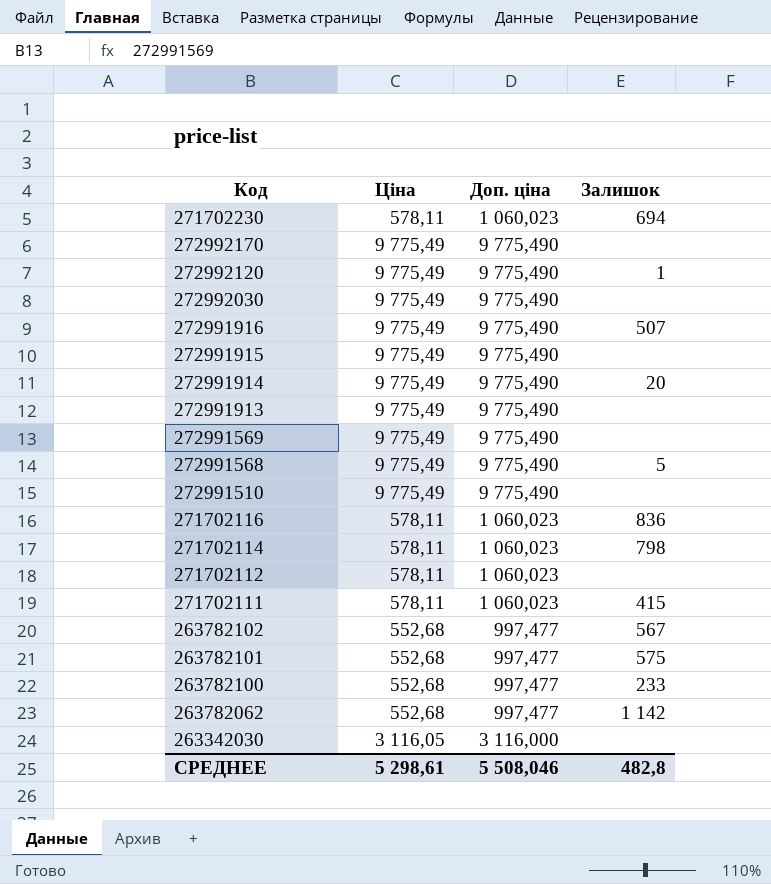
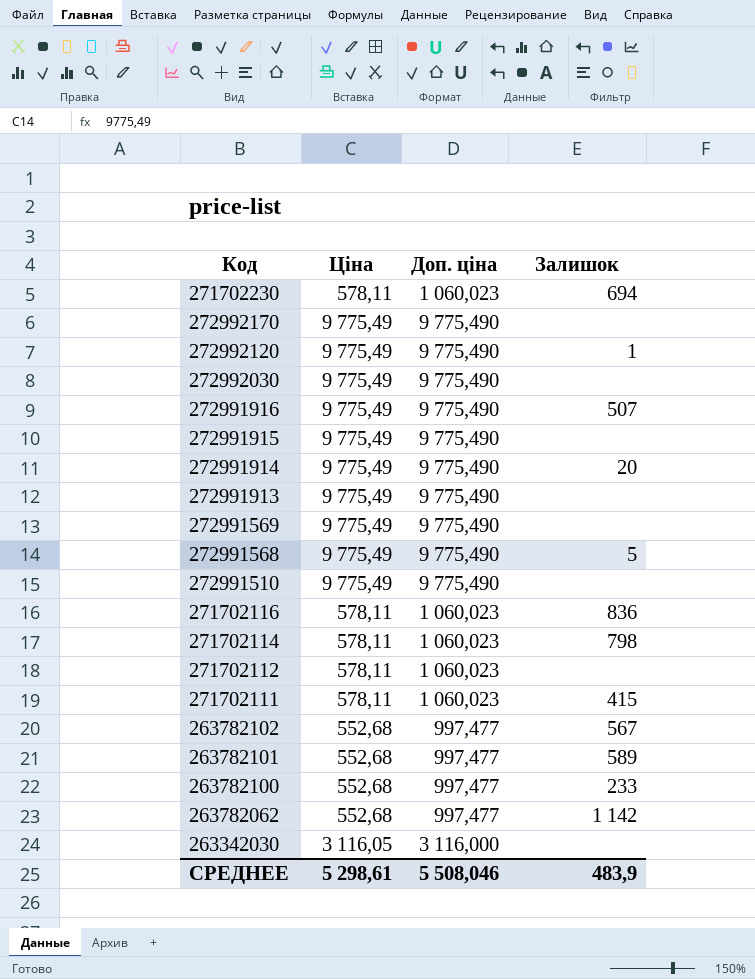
263782101 | Залишок: 575 -> 589
СРЕДНЕЕ | Залишок: 482,8 -> 483,9

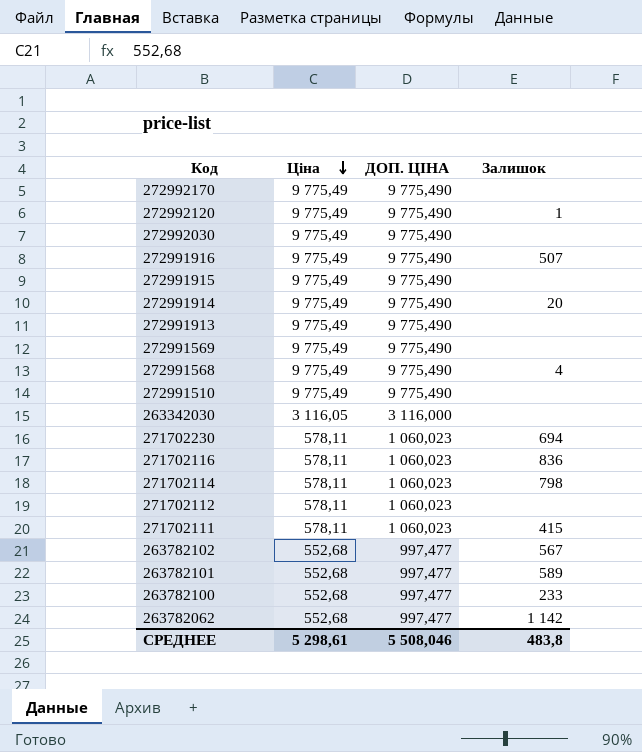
row order: none -> Ціна descending
column name: Доп. ціна -> ДОП. ЦІНА
272991568 | Залишок: 5 -> 4
СРЕДНЕЕ | Залишок: 483,9 -> 483,8

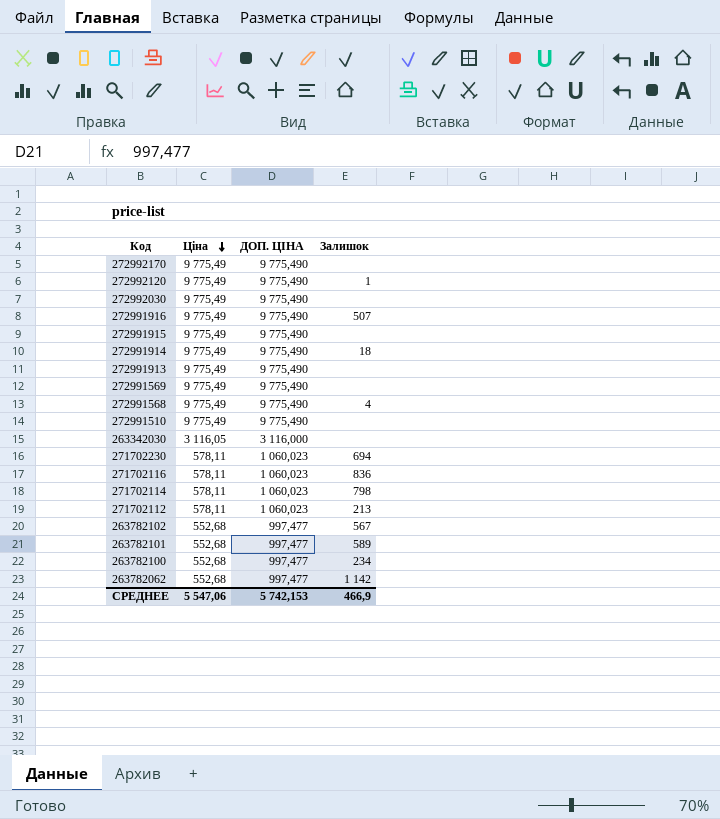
row 271702111: 578,11 | 1 060,023 | 415 -> none
272991914 | Залишок: 20 -> 18
271702112 | Залишок: none -> 213
263782100 | Залишок: 233 -> 234
СРЕДНЕЕ | Ціна: 5 298,61 -> 5 547,06
СРЕДНЕЕ | ДОП. ЦІНА: 5 508,046 -> 5 742,153
СРЕДНЕЕ | Залишок: 483,8 -> 466,9

